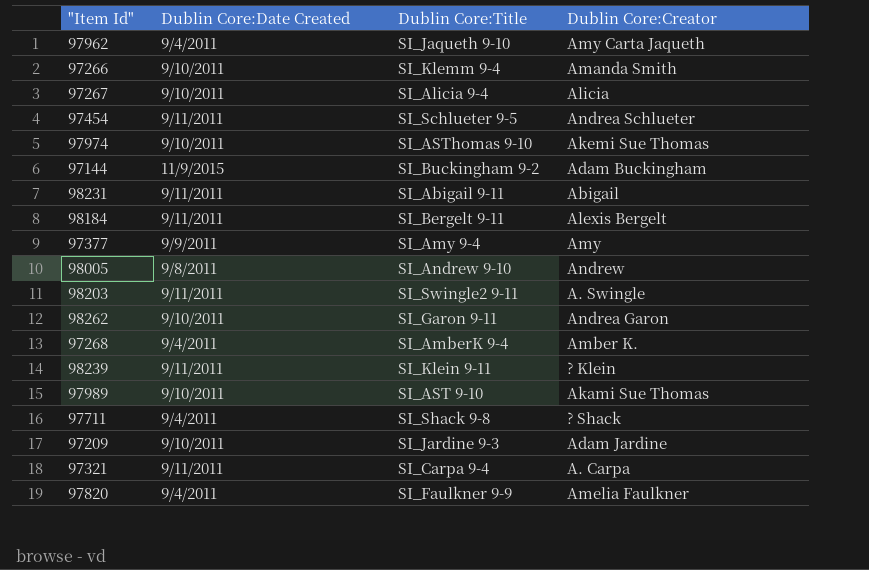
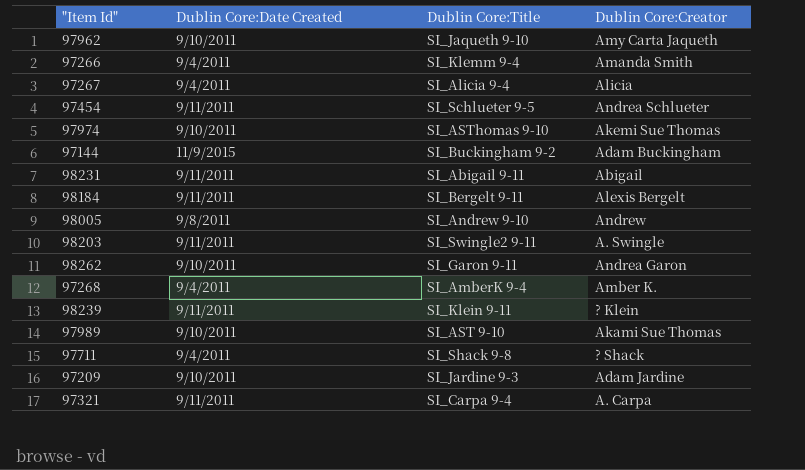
row 97377: 9/9/2011 | SI_Amy 9-4 | Amy -> none
row 97820: 9/4/2011 | SI_Faulkner 9-9 | Amelia Faulkner -> none
97962 | Dublin Core:Date Created: 9/4/2011 -> 9/10/2011
97266 | Dublin Core:Date Created: 9/10/2011 -> 9/4/2011
97267 | Dublin Core:Date Created: 9/10/2011 -> 9/4/2011

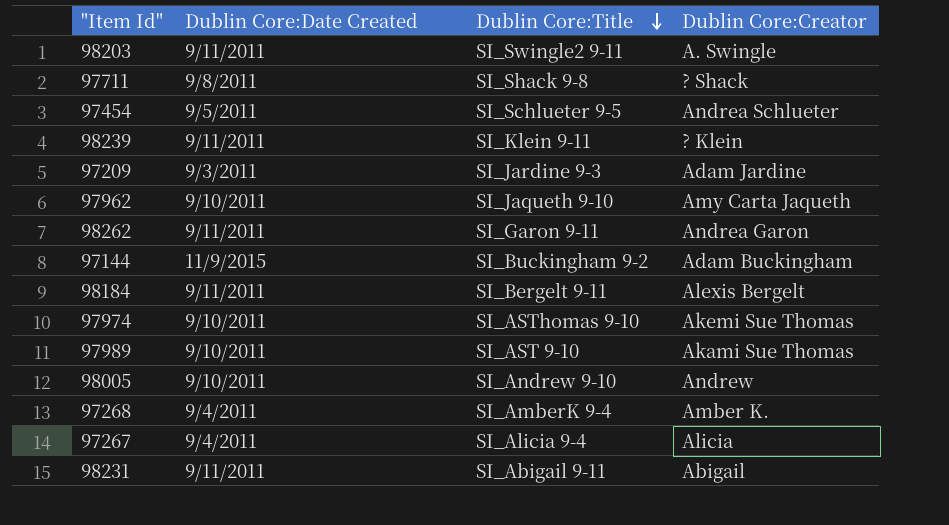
row order: none -> Dublin Core:Title descending
row 97266: 9/4/2011 | SI_Klemm 9-4 | Amanda Smith -> none
row 97321: 9/11/2011 | SI_Carpa 9-4 | A. Carpa -> none
97711 | Dublin Core:Date Created: 9/4/2011 -> 9/8/2011
97454 | Dublin Core:Date Created: 9/11/2011 -> 9/5/2011
97209 | Dublin Core:Date Created: 9/10/2011 -> 9/3/2011
98262 | Dublin Core:Date Created: 9/10/2011 -> 9/11/2011
98005 | Dublin Core:Date Created: 9/8/2011 -> 9/10/2011

